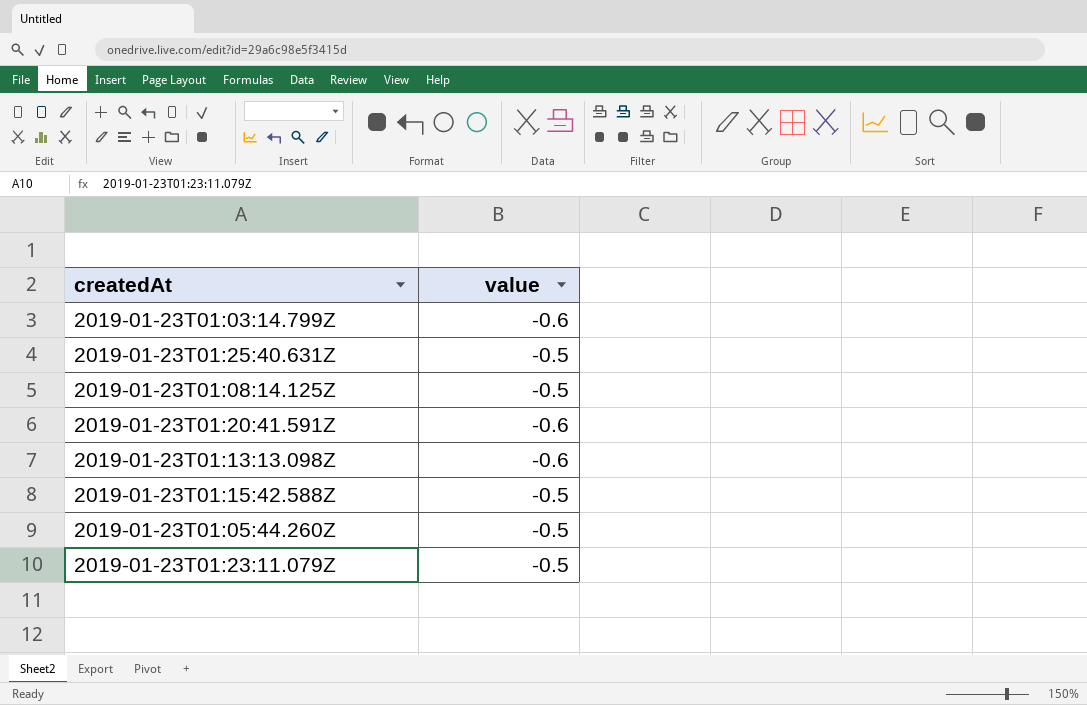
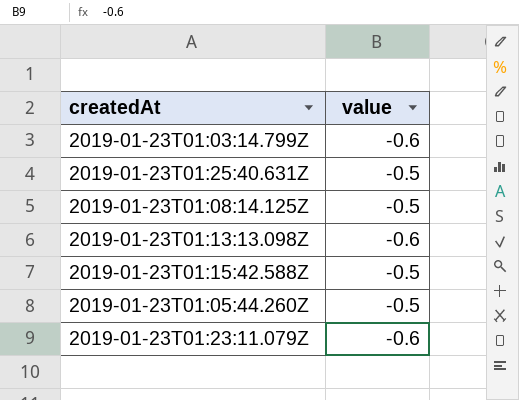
row 2019-01-23T01:20:41.591Z: -0.6 -> none
2019-01-23T01:23:11.079Z | value: -0.5 -> -0.6

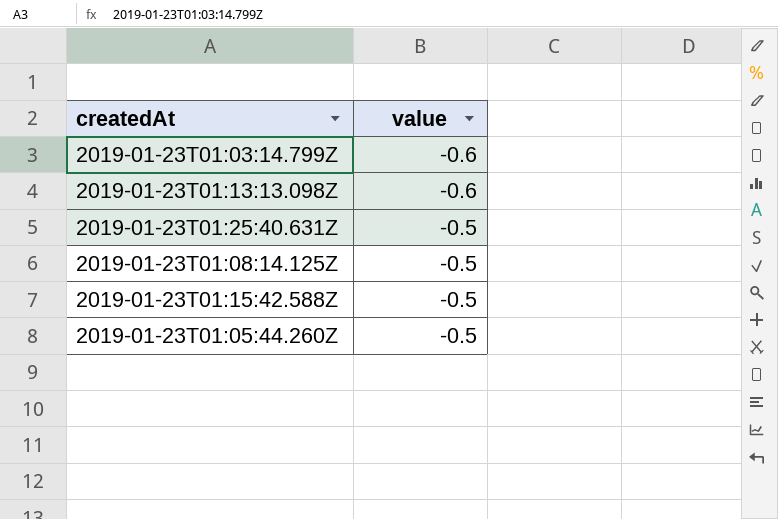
row order: none -> value ascending
row 2019-01-23T01:23:11.079Z: -0.6 -> none

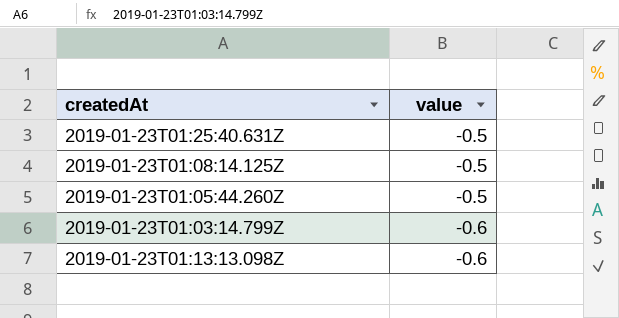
row order: value ascending -> value descending
row 2019-01-23T01:15:42.588Z: -0.5 -> none

